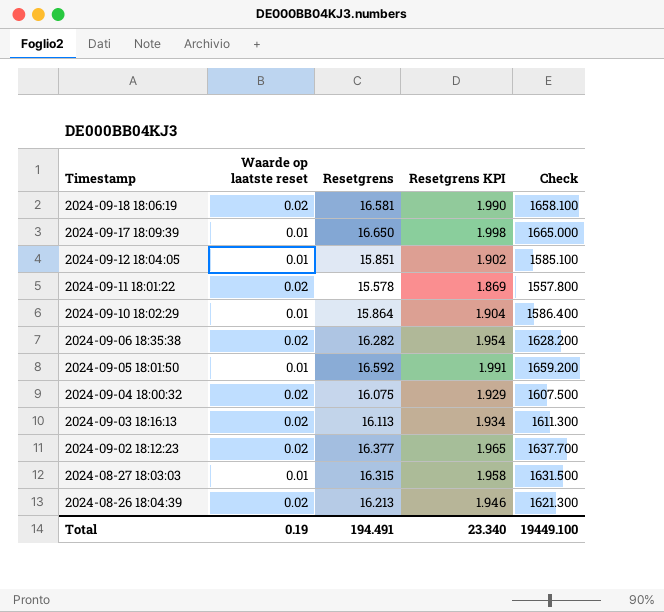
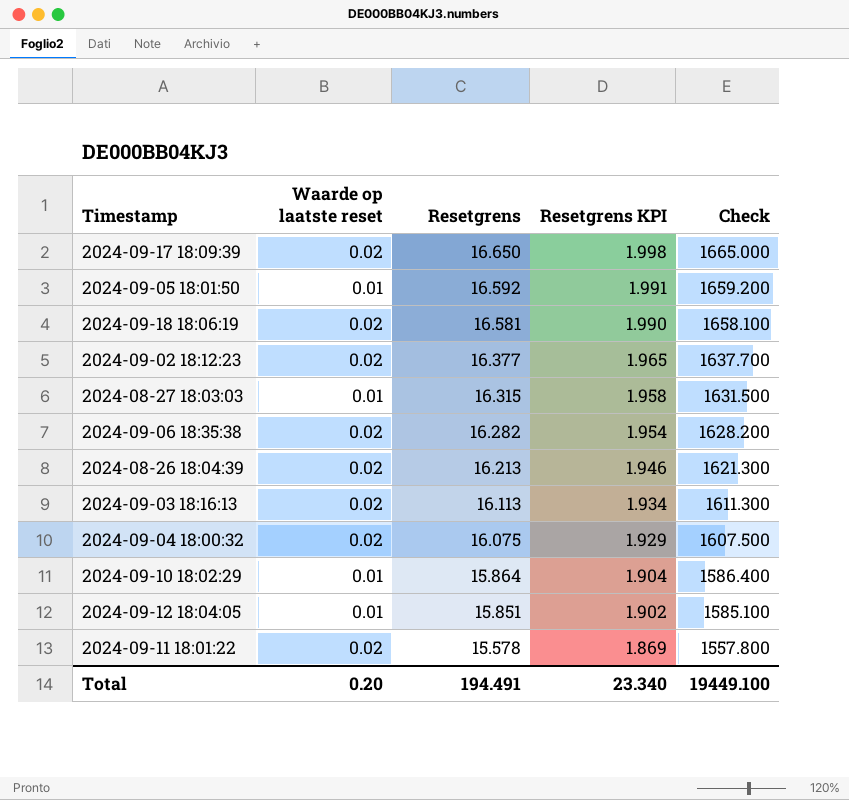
row order: Timestamp descending -> Resetgrens descending
2024-09-17 18:09:39 | Waarde op laatste reset: 0.01 -> 0.02
Total | Waarde op laatste reset: 0.19 -> 0.20

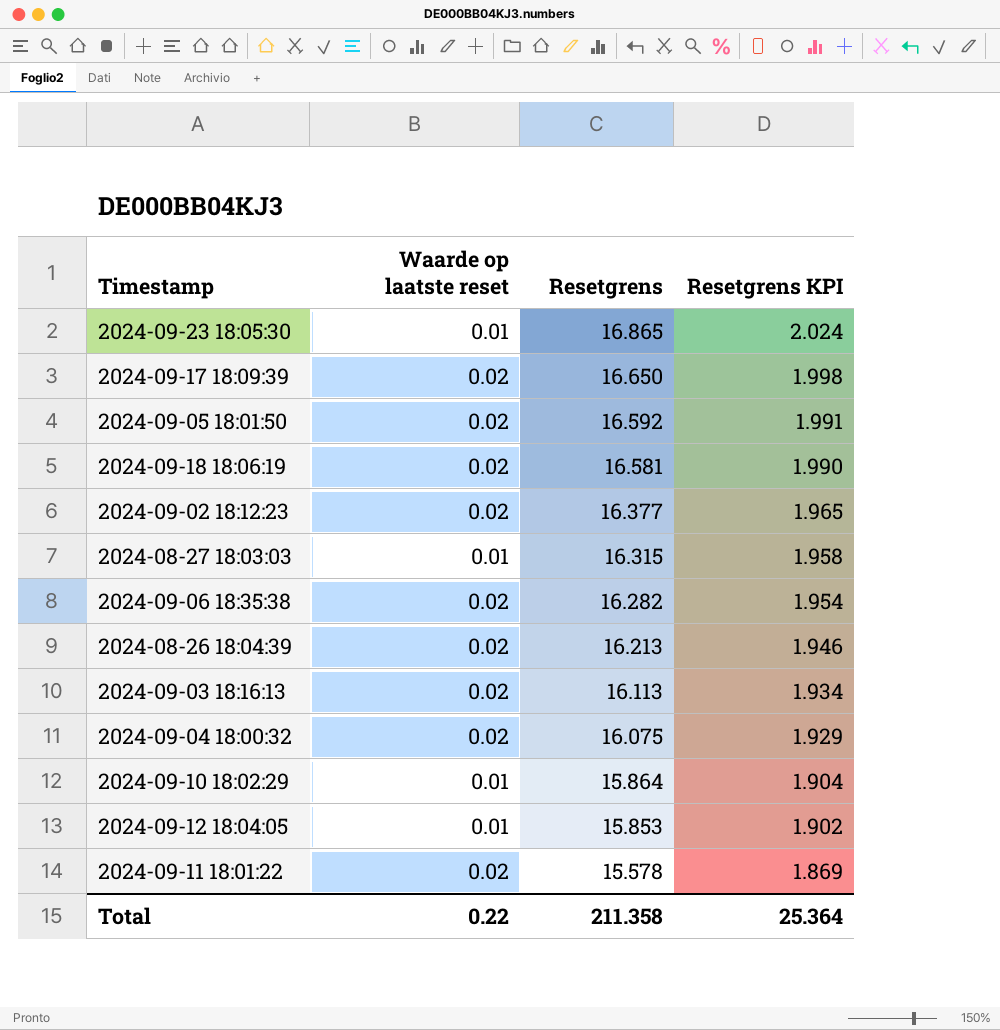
column Check | formula: [Resetgrens] * 100 -> none
row 2024-09-23 18:05:30: none -> 0.01 | 16.865 | 2.024
2024-09-05 18:01:50 | Waarde op laatste reset: 0.01 -> 0.02
2024-09-12 18:04:05 | Resetgrens: 15.851 -> 15.853
Total | Waarde op laatste reset: 0.20 -> 0.22
Total | Resetgrens: 194.491 -> 211.358
Total | Resetgrens KPI: 23.340 -> 25.364

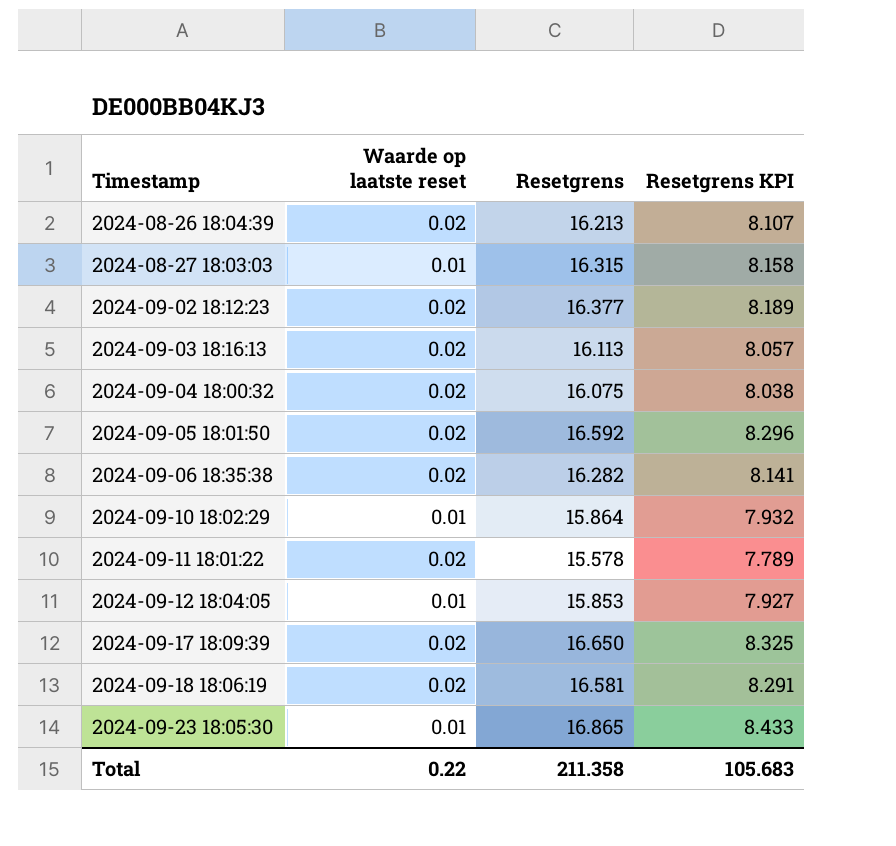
row order: Resetgrens descending -> Timestamp ascending
column Resetgrens KPI | formula: [Resetgrens] * 0.12 -> [Resetgrens] * 0.5
Total | Resetgrens KPI: 25.364 -> 105.683

